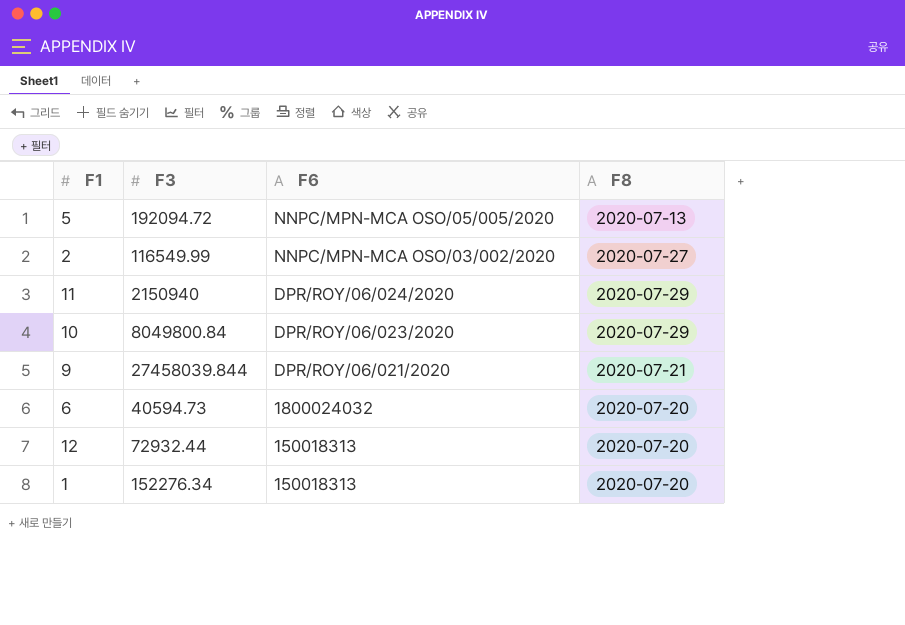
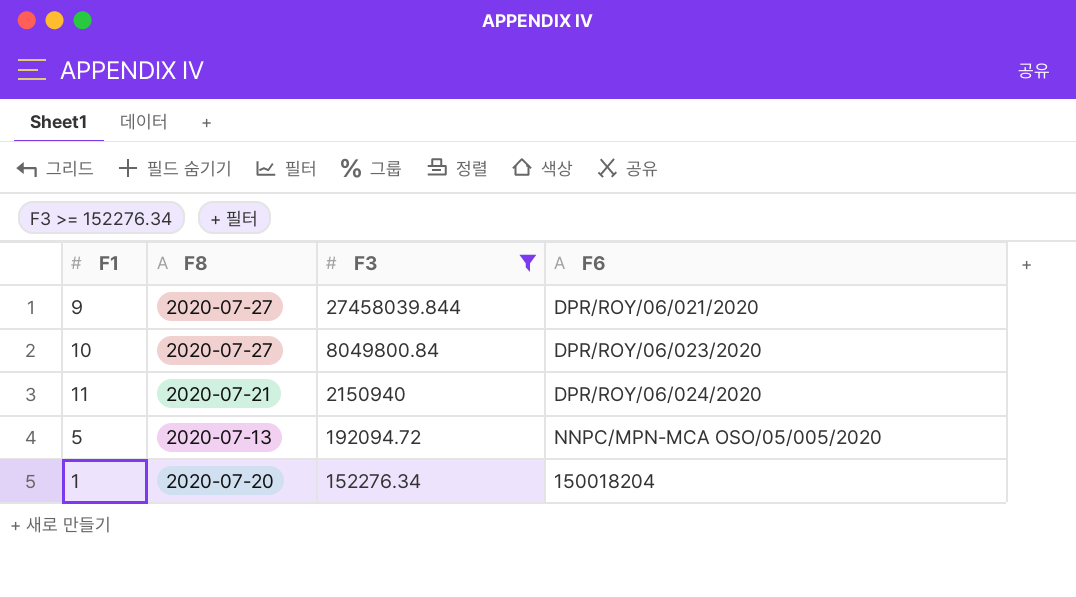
filter: none -> F3 >= 152276.34
row order: F6 descending -> F3 descending
column F8 | position: 4 -> 2
9 | F8: 2020-07-21 -> 2020-07-27
10 | F8: 2020-07-29 -> 2020-07-27
11 | F8: 2020-07-29 -> 2020-07-21
1 | F6: 150018313 -> 150018204

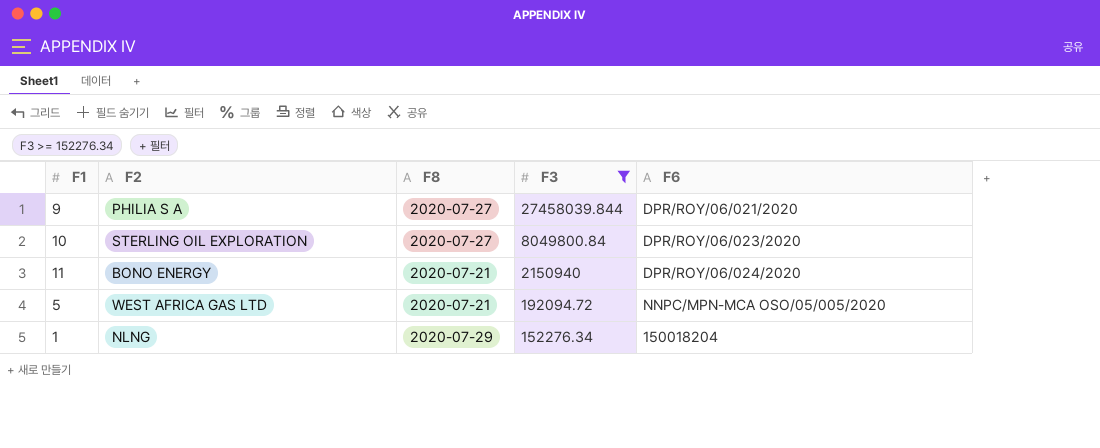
column F2 | position: none -> 2
5 | F8: 2020-07-13 -> 2020-07-21
1 | F8: 2020-07-20 -> 2020-07-29

